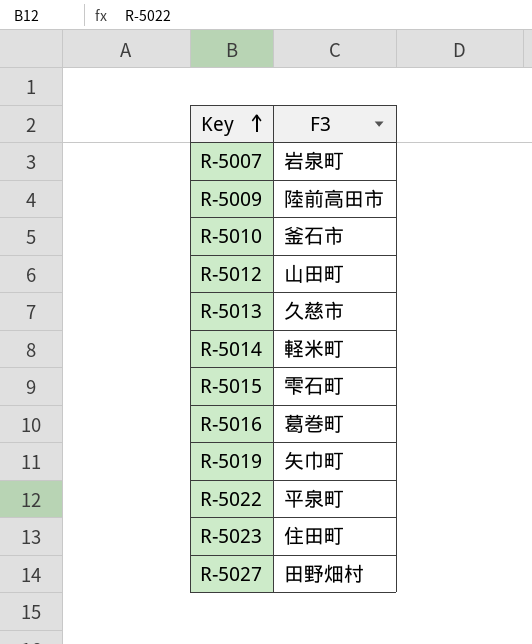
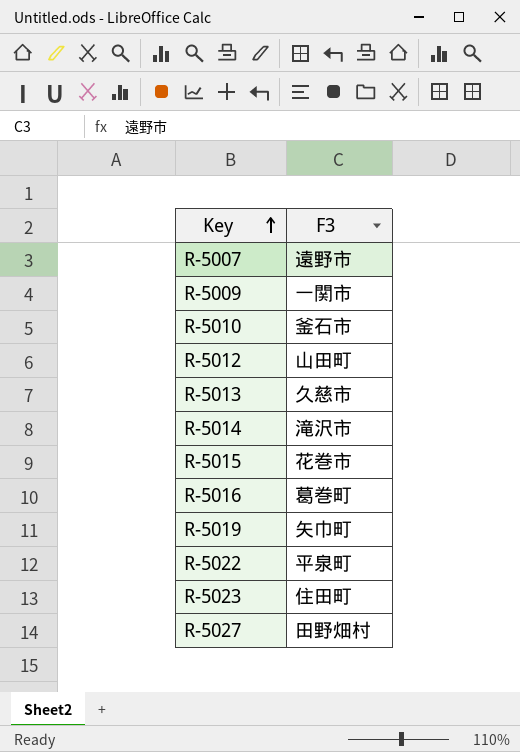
R-5007 | F3: 岩泉町 -> 遠野市
R-5009 | F3: 陸前高田市 -> 一関市
R-5014 | F3: 軽米町 -> 滝沢市
R-5015 | F3: 雫石町 -> 花巻市

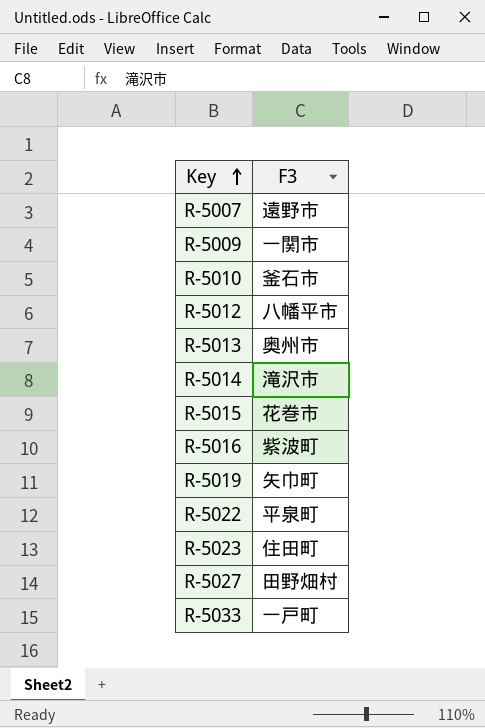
R-5012 | F3: 山田町 -> 八幡平市
R-5013 | F3: 久慈市 -> 奥州市
R-5016 | F3: 葛巻町 -> 紫波町
row R-5033: none -> 一戸町

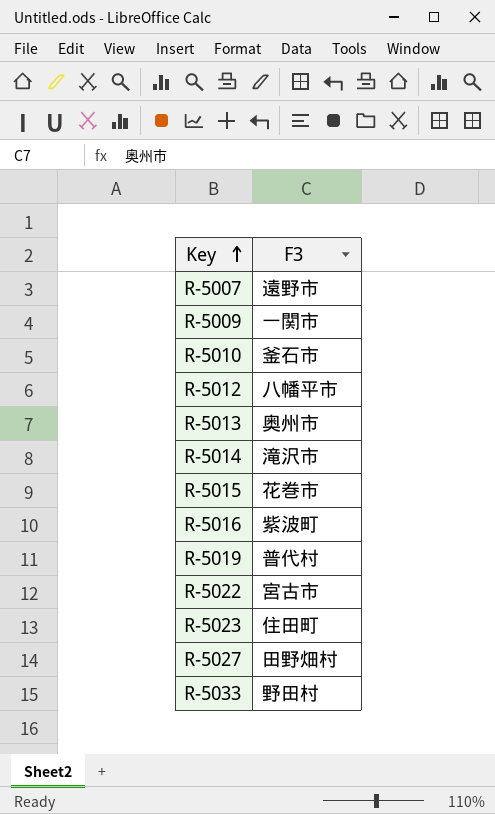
R-5019 | F3: 矢巾町 -> 普代村
R-5022 | F3: 平泉町 -> 宮古市
R-5033 | F3: 一戸町 -> 野田村

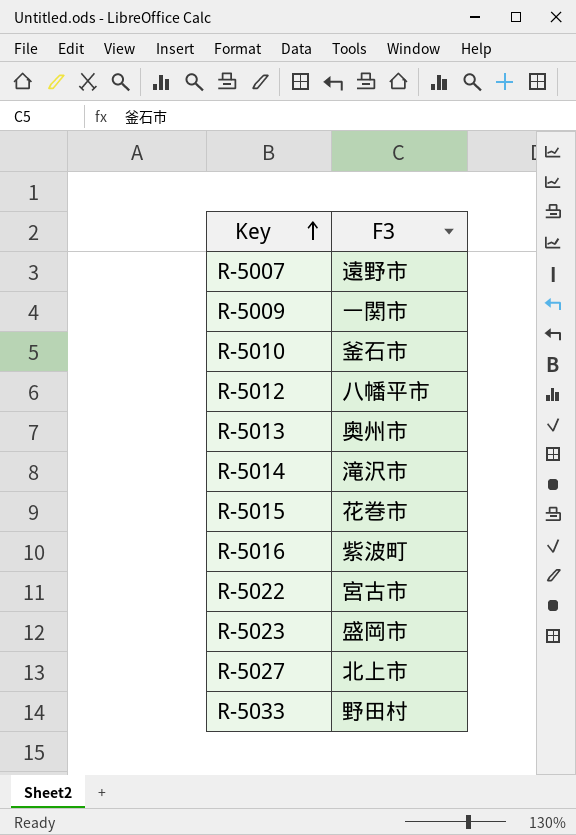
row R-5019: 普代村 -> none
R-5023 | F3: 住田町 -> 盛岡市
R-5027 | F3: 田野畑村 -> 北上市

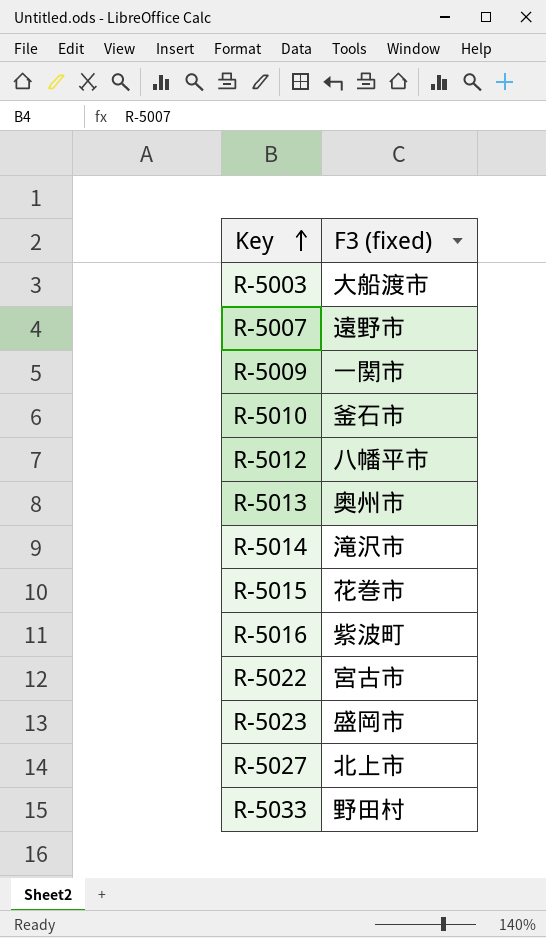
column name: F3 -> F3 (fixed)
row R-5003: none -> 大船渡市

